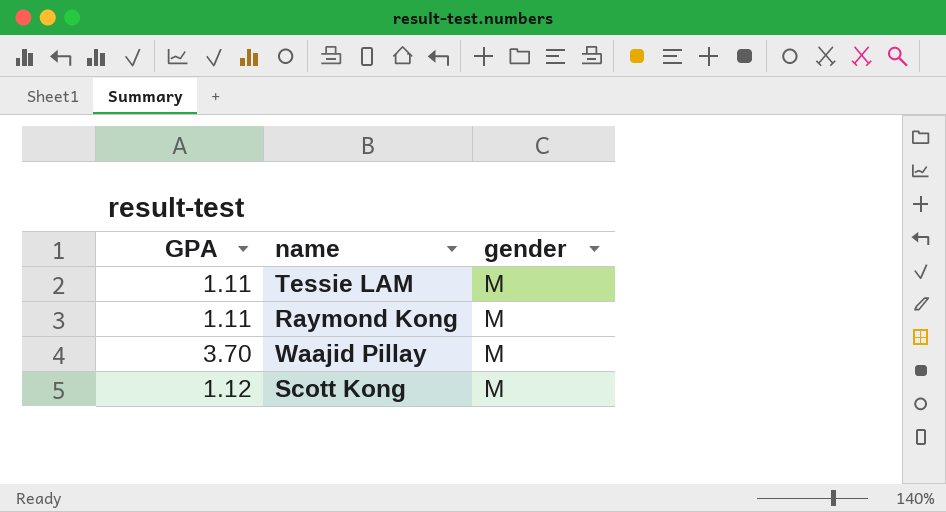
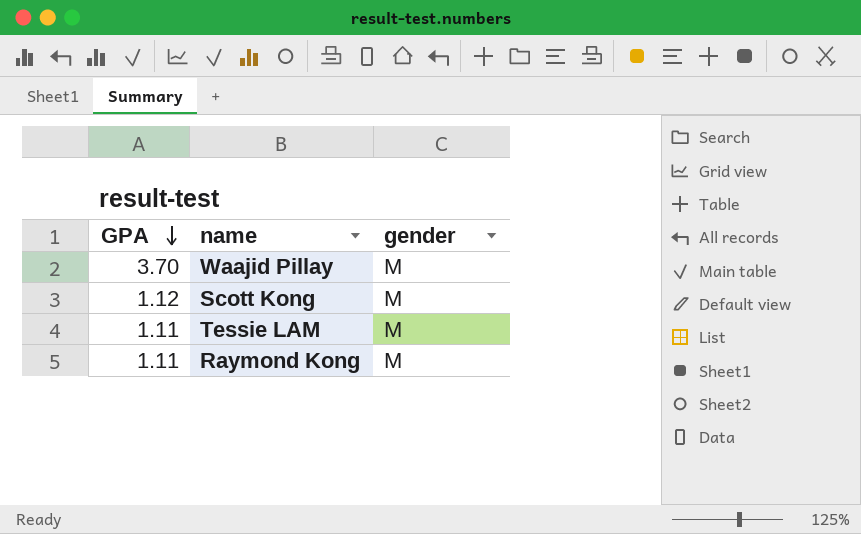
row order: none -> GPA descending

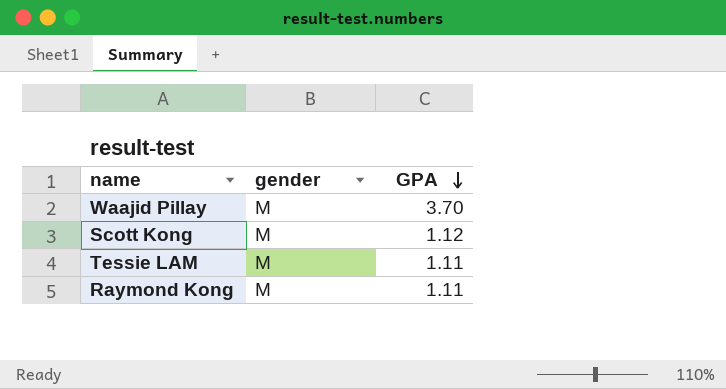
column GPA | position: 1 -> 3

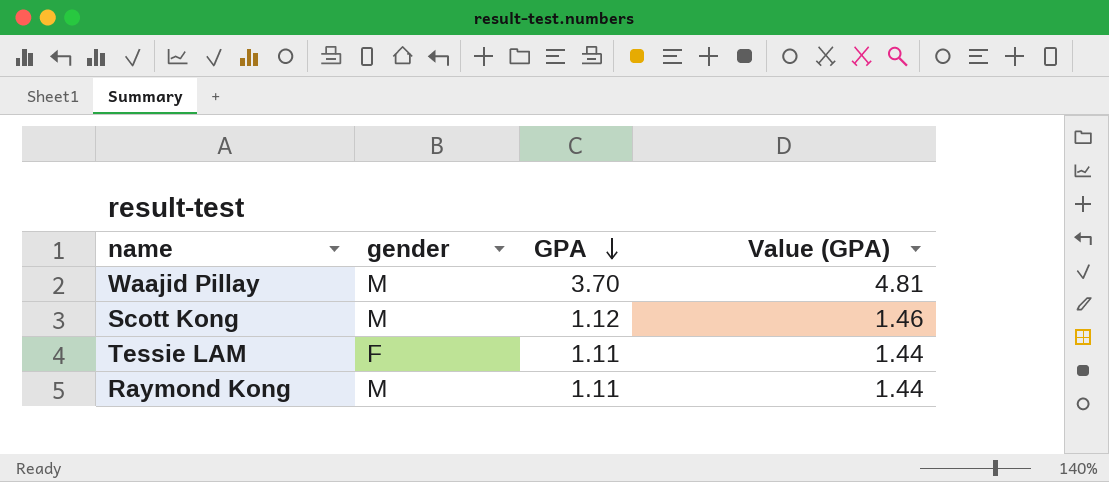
column Value (GPA) | formula: none -> [GPA] * 1.3
Tessie LAM | gender: M -> F

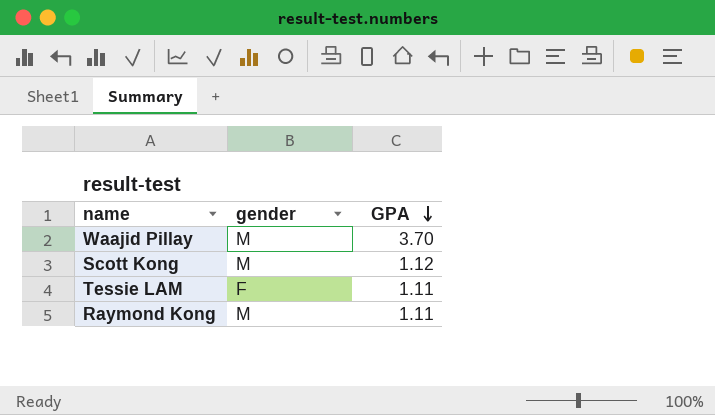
column Value (GPA) | formula: [GPA] * 1.3 -> none

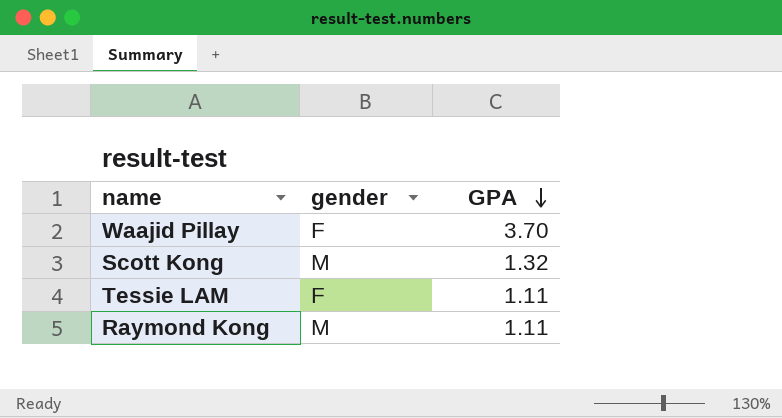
Waajid Pillay | gender: M -> F
Scott Kong | GPA: 1.12 -> 1.32

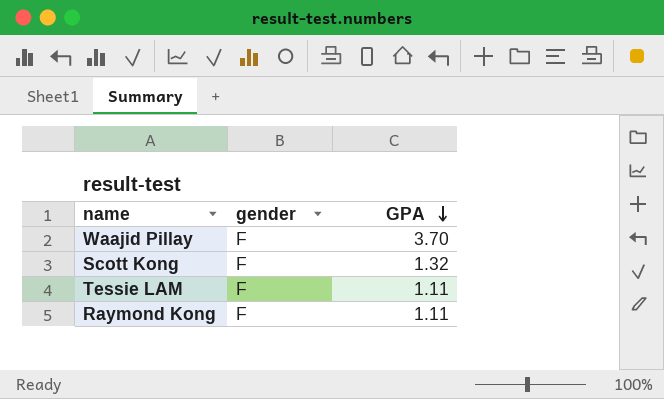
Scott Kong | gender: M -> F
Raymond Kong | gender: M -> F

